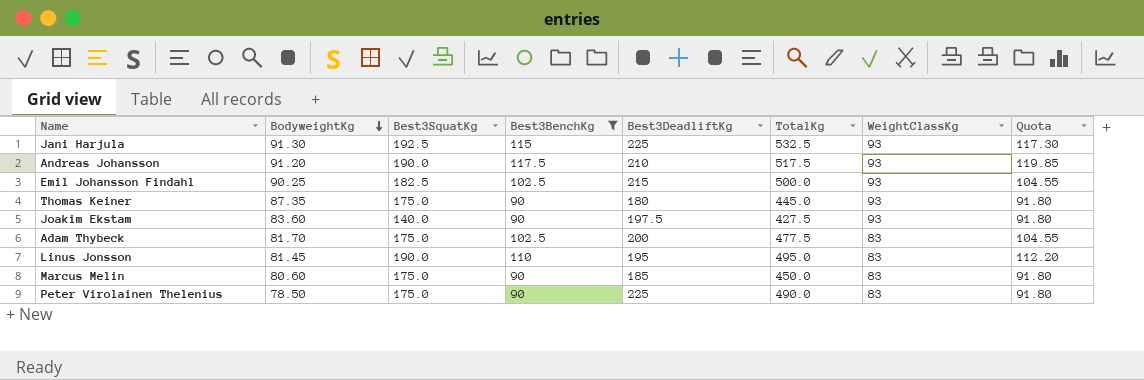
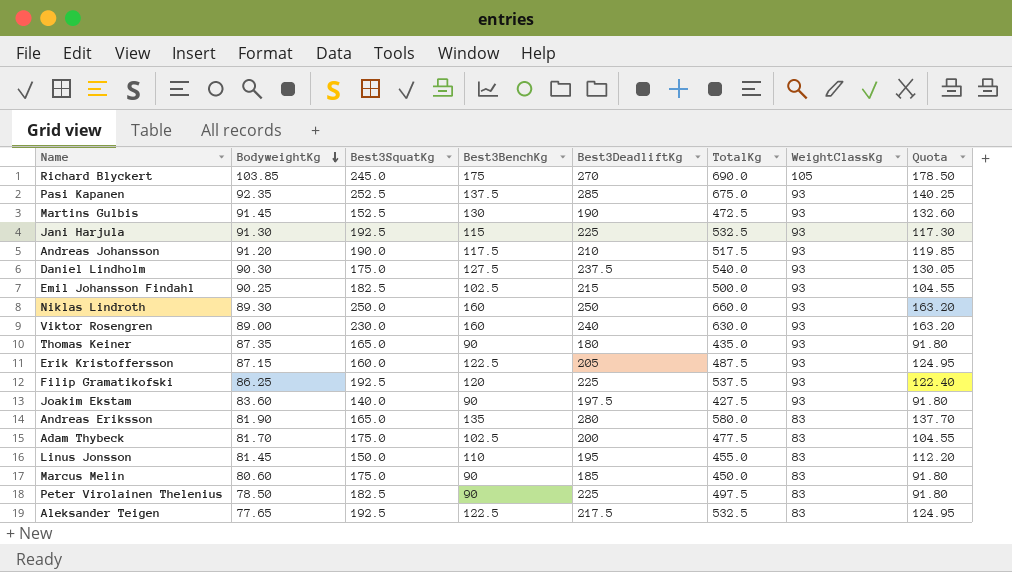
filter: Best3BenchKg <= 117.5 -> none
Thomas Keiner | Best3SquatKg: 175.0 -> 165.0
Thomas Keiner | TotalKg: 445.0 -> 435.0
Linus Jonsson | Best3SquatKg: 190.0 -> 150.0
Linus Jonsson | TotalKg: 495.0 -> 455.0
Peter Virolainen Thelenius | Best3SquatKg: 175.0 -> 182.5
Peter Virolainen Thelenius | TotalKg: 490.0 -> 497.5

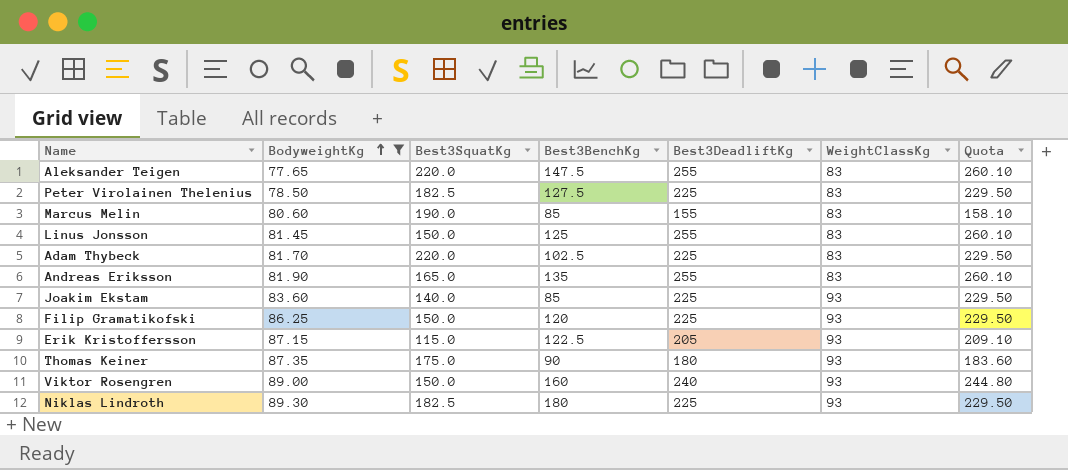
filter: none -> BodyweightKg <= 89.30
row order: BodyweightKg descending -> BodyweightKg ascending
column TotalKg | formula: [Best3SquatKg] + [Best3BenchKg] + [Best3DeadliftKg] -> none
column Quota | formula: [Best3BenchKg] * 1.02 -> [Best3DeadliftKg] * 1.02
Aleksander Teigen | Best3SquatKg: 192.5 -> 220.0
Aleksander Teigen | Best3BenchKg: 122.5 -> 147.5
Aleksander Teigen | Best3DeadliftKg: 217.5 -> 255
Peter Virolainen Thelenius | Best3BenchKg: 90 -> 127.5
Marcus Melin | Best3SquatKg: 175.0 -> 190.0
Marcus Melin | Best3BenchKg: 90 -> 85
Marcus Melin | Best3DeadliftKg: 185 -> 155
Linus Jonsson | Best3BenchKg: 110 -> 125
Linus Jonsson | Best3DeadliftKg: 195 -> 255
Adam Thybeck | Best3SquatKg: 175.0 -> 220.0
Adam Thybeck | Best3DeadliftKg: 200 -> 225
Andreas Eriksson | Best3DeadliftKg: 280 -> 255
Joakim Ekstam | Best3BenchKg: 90 -> 85
Joakim Ekstam | Best3DeadliftKg: 197.5 -> 225
Filip Gramatikofski | Best3SquatKg: 192.5 -> 150.0
Erik Kristoffersson | Best3SquatKg: 160.0 -> 115.0
Thomas Keiner | Best3SquatKg: 165.0 -> 175.0
Viktor Rosengren | Best3SquatKg: 230.0 -> 150.0
Niklas Lindroth | Best3SquatKg: 250.0 -> 182.5
Niklas Lindroth | Best3BenchKg: 160 -> 180
Niklas Lindroth | Best3DeadliftKg: 250 -> 225

